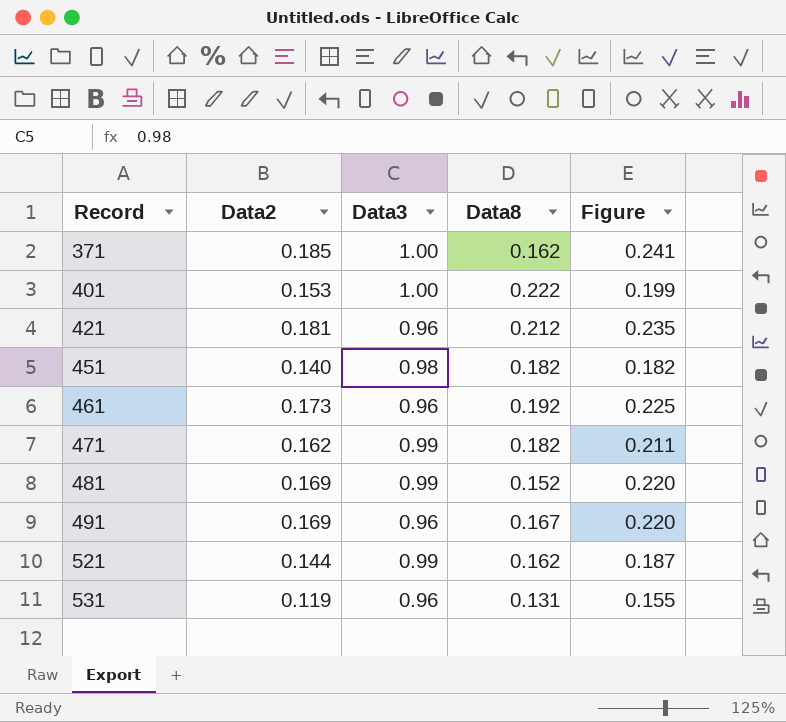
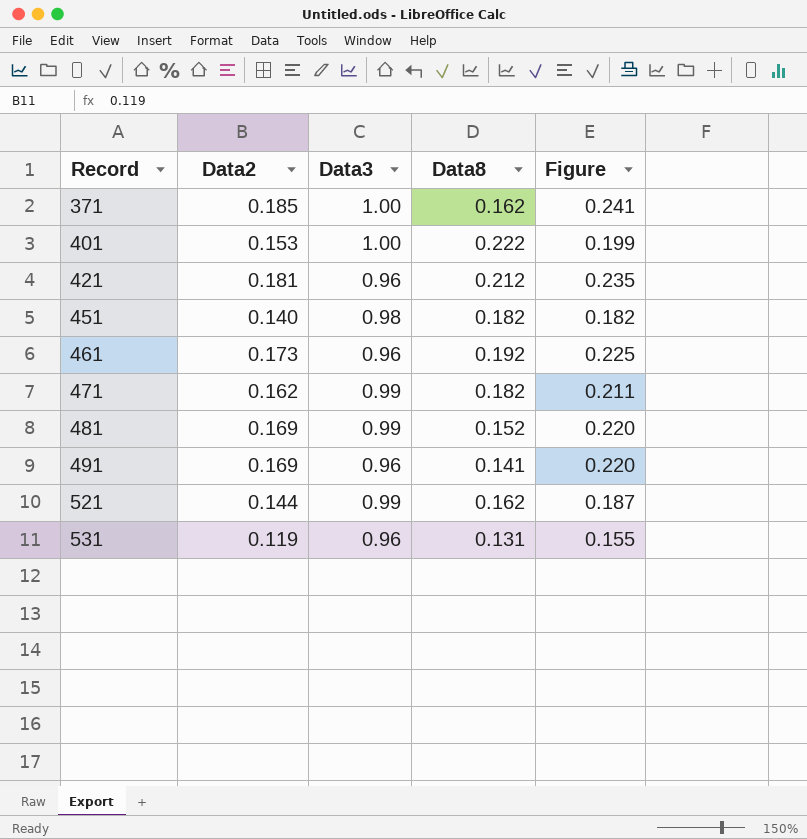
491 | Data8: 0.167 -> 0.141

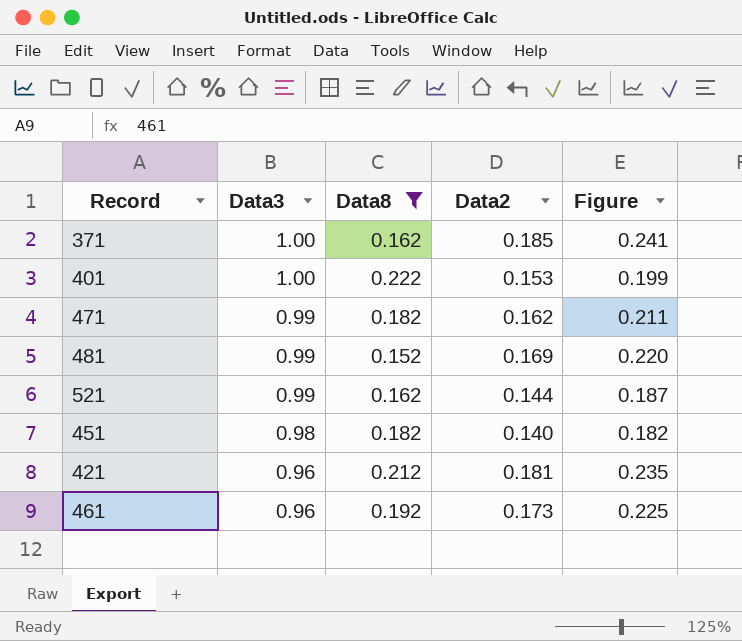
filter: none -> Data8 >= 0.152
row order: Record ascending -> Data3 descending
column Data2 | position: 2 -> 4

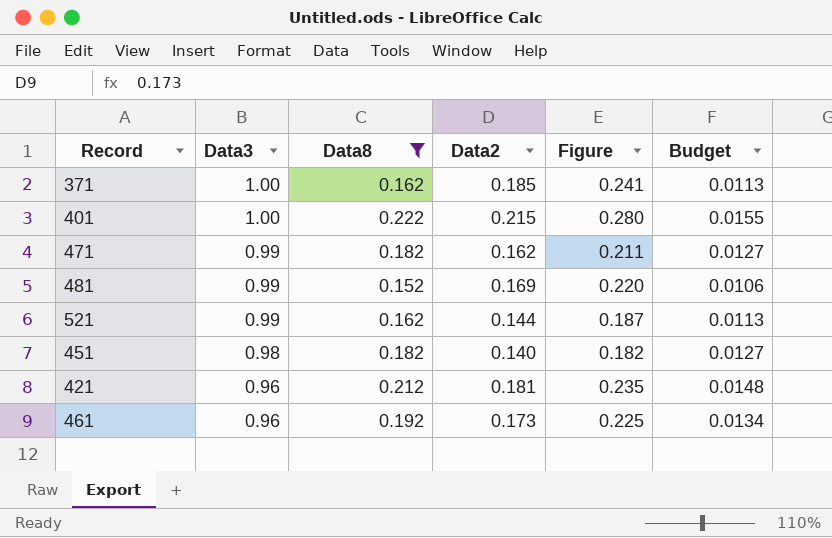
column Budget | formula: none -> [Data8] * 0.07
401 | Data2: 0.153 -> 0.215
401 | Figure: 0.199 -> 0.280

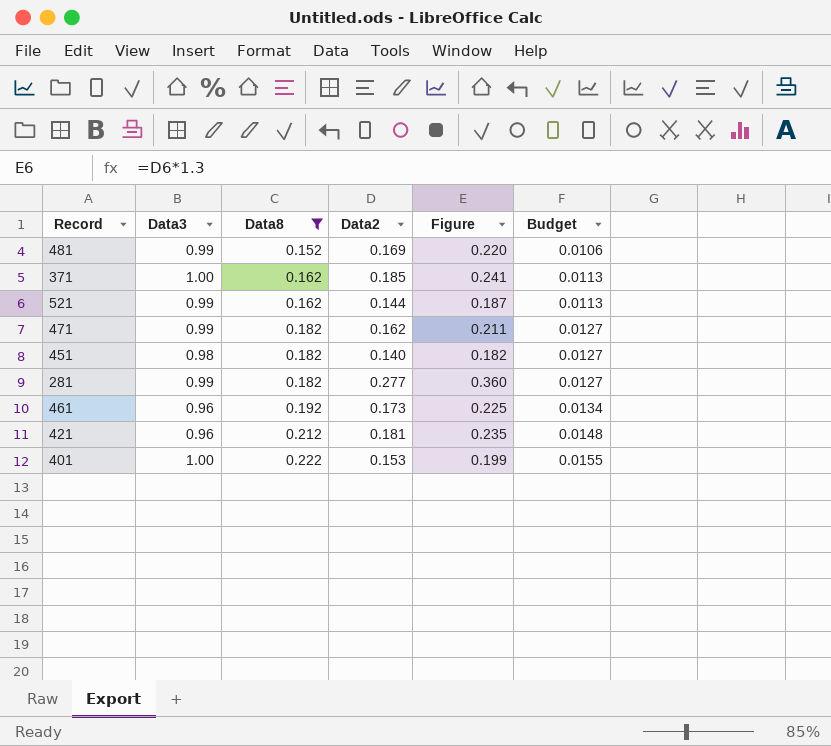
row order: Data3 descending -> Data8 ascending
row 281: none -> 0.99 | 0.182 | 0.277 | 0.360 | 0.0127
401 | Data2: 0.215 -> 0.153
401 | Figure: 0.280 -> 0.199

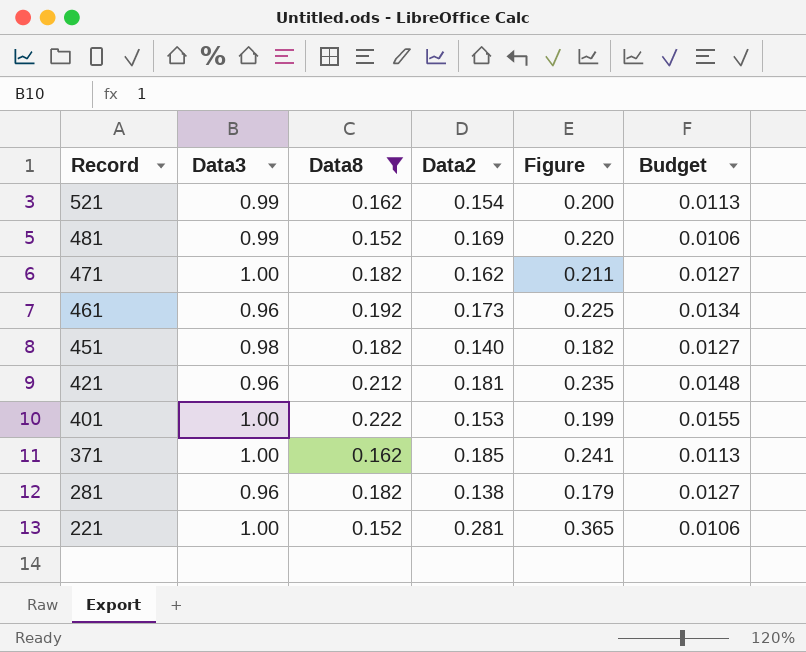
row order: Data8 ascending -> Record descending
521 | Data2: 0.144 -> 0.154
521 | Figure: 0.187 -> 0.200
471 | Data3: 0.99 -> 1.00
281 | Data3: 0.99 -> 0.96
281 | Data2: 0.277 -> 0.138
281 | Figure: 0.360 -> 0.179
row 221: none -> 1.00 | 0.152 | 0.281 | 0.365 | 0.0106

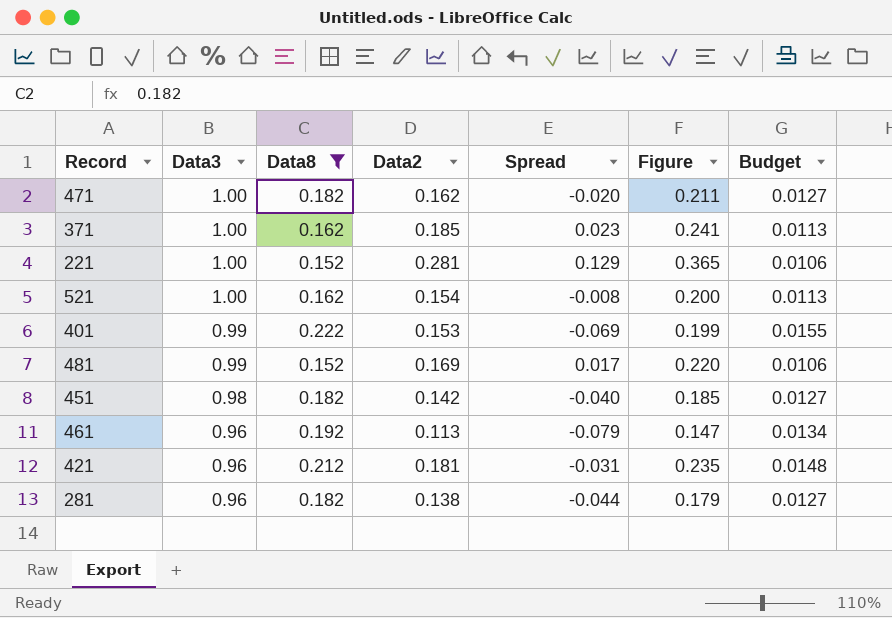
row order: Record descending -> Data3 descending
column Spread | formula: none -> [Data2] - [Data8]
521 | Data3: 0.99 -> 1.00
401 | Data3: 1.00 -> 0.99
451 | Data2: 0.140 -> 0.142
451 | Figure: 0.182 -> 0.185
461 | Data2: 0.173 -> 0.113
461 | Figure: 0.225 -> 0.147

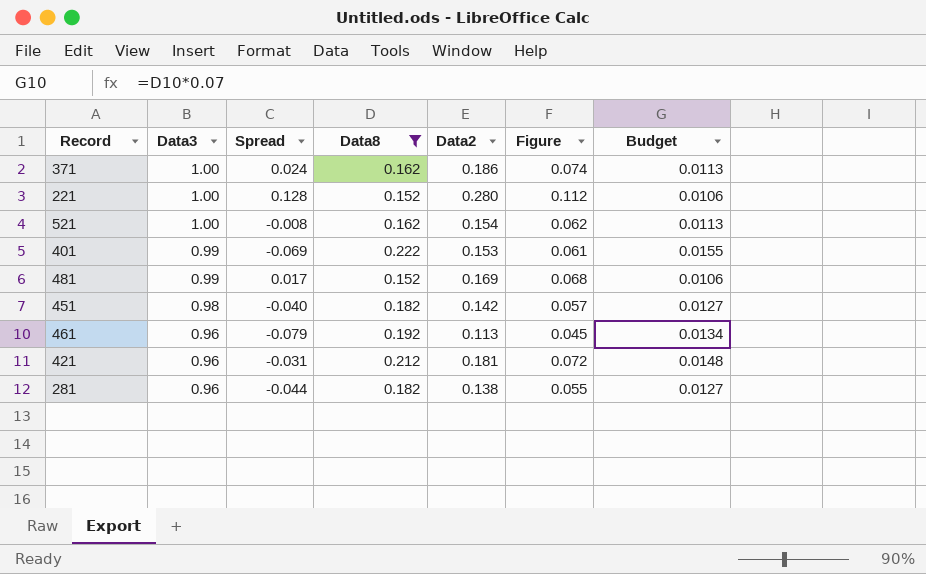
column Spread | position: 5 -> 3
column Figure | formula: [Data2] * 1.3 -> [Data2] * 0.4
row 471: 1.00 | 0.182 | 0.162 | -0.020 | 0.211 | 0.0127 -> none
371 | Spread: 0.023 -> 0.024
371 | Data2: 0.185 -> 0.186
221 | Spread: 0.129 -> 0.128
221 | Data2: 0.281 -> 0.280

